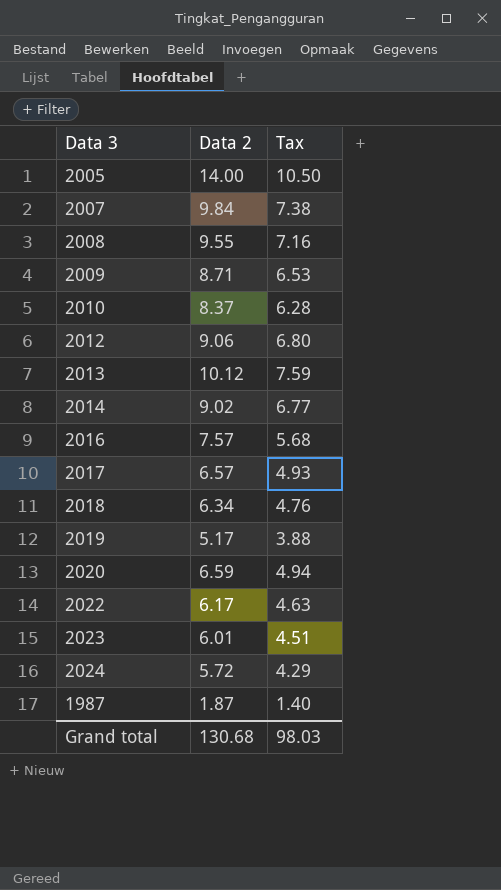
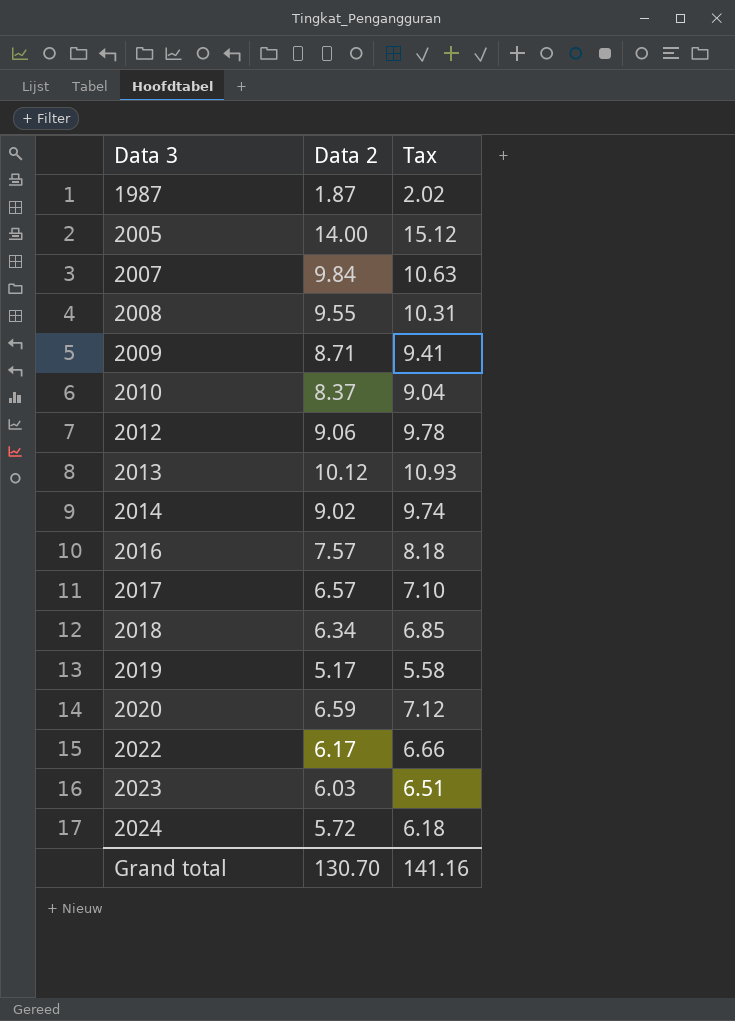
row order: none -> Data 3 ascending
column Tax | formula: [Data 2] * 0.75 -> [Data 2] * 1.08
2023 | Data 2: 6.01 -> 6.03
Grand total | Data 2: 130.68 -> 130.70
Grand total | Tax: 98.03 -> 141.16

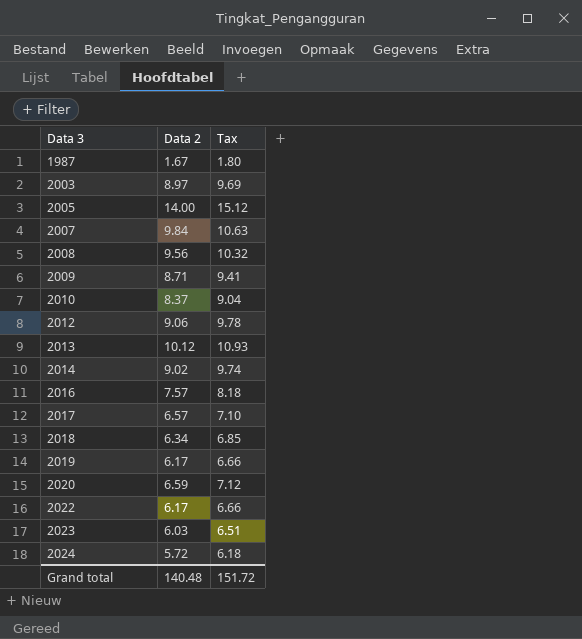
1987 | Data 2: 1.87 -> 1.67
1987 | Tax: 2.02 -> 1.80
row 2003: none -> 8.97 | 9.69
2008 | Data 2: 9.55 -> 9.56
2008 | Tax: 10.31 -> 10.32
2019 | Data 2: 5.17 -> 6.17
2019 | Tax: 5.58 -> 6.66
Grand total | Data 2: 130.70 -> 140.48
Grand total | Tax: 141.16 -> 151.72

